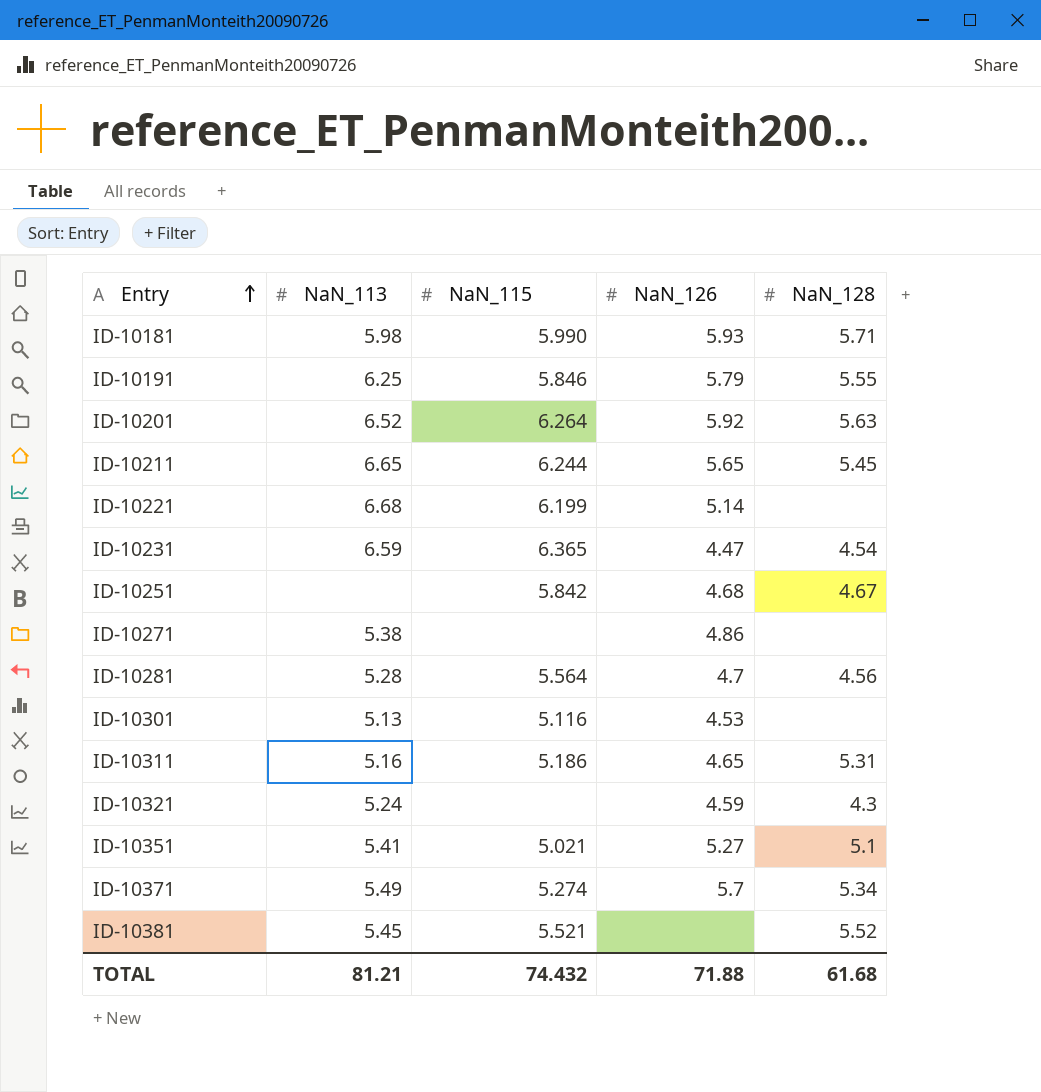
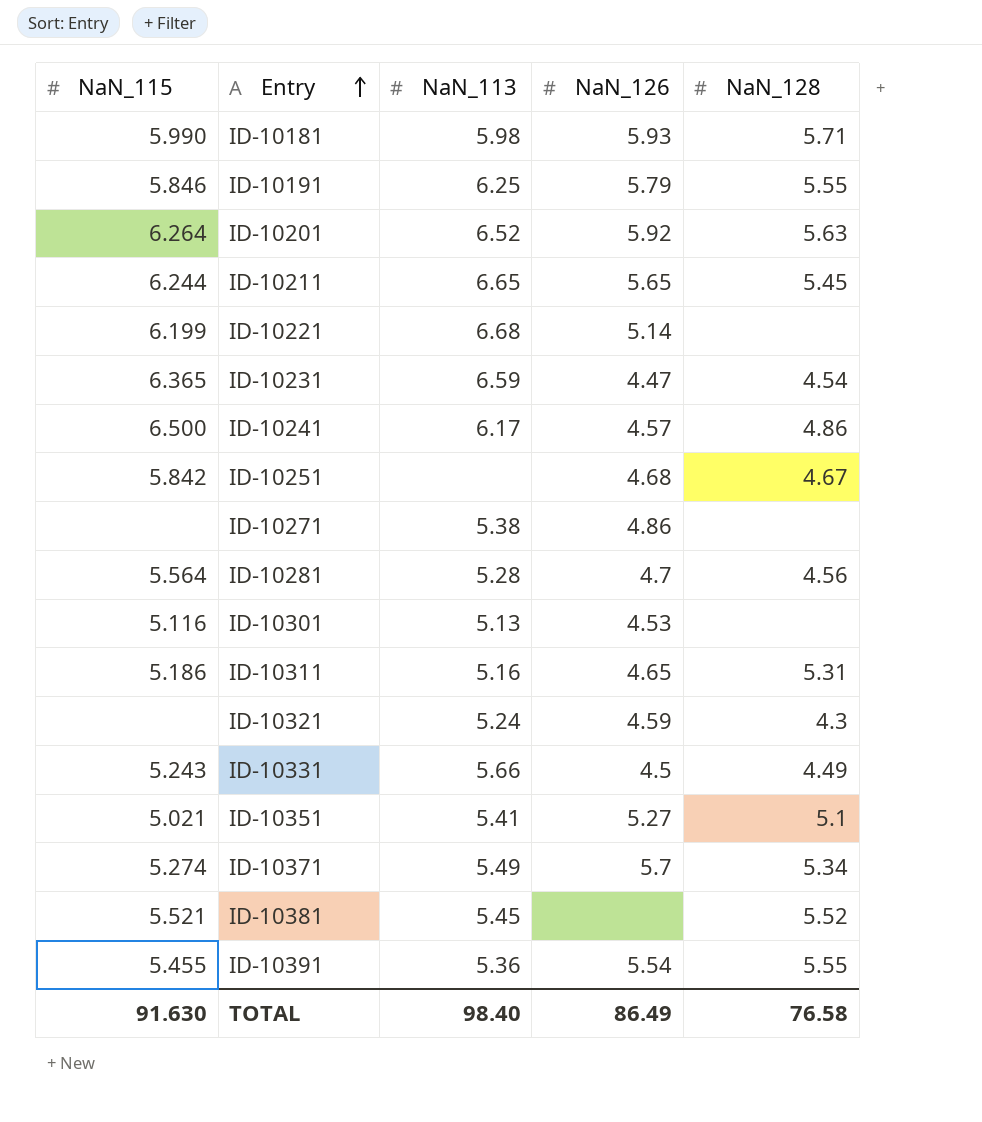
column NaN_115 | position: 3 -> 1
row ID-10241: none -> 6.500 | 6.17 | 4.57 | 4.86
row ID-10331: none -> 5.243 | 5.66 | 4.5 | 4.49
row ID-10391: none -> 5.455 | 5.36 | 5.54 | 5.55
TOTAL | NaN_115: 74.432 -> 91.630
TOTAL | NaN_113: 81.21 -> 98.40
TOTAL | NaN_126: 71.88 -> 86.49
TOTAL | NaN_128: 61.68 -> 76.58

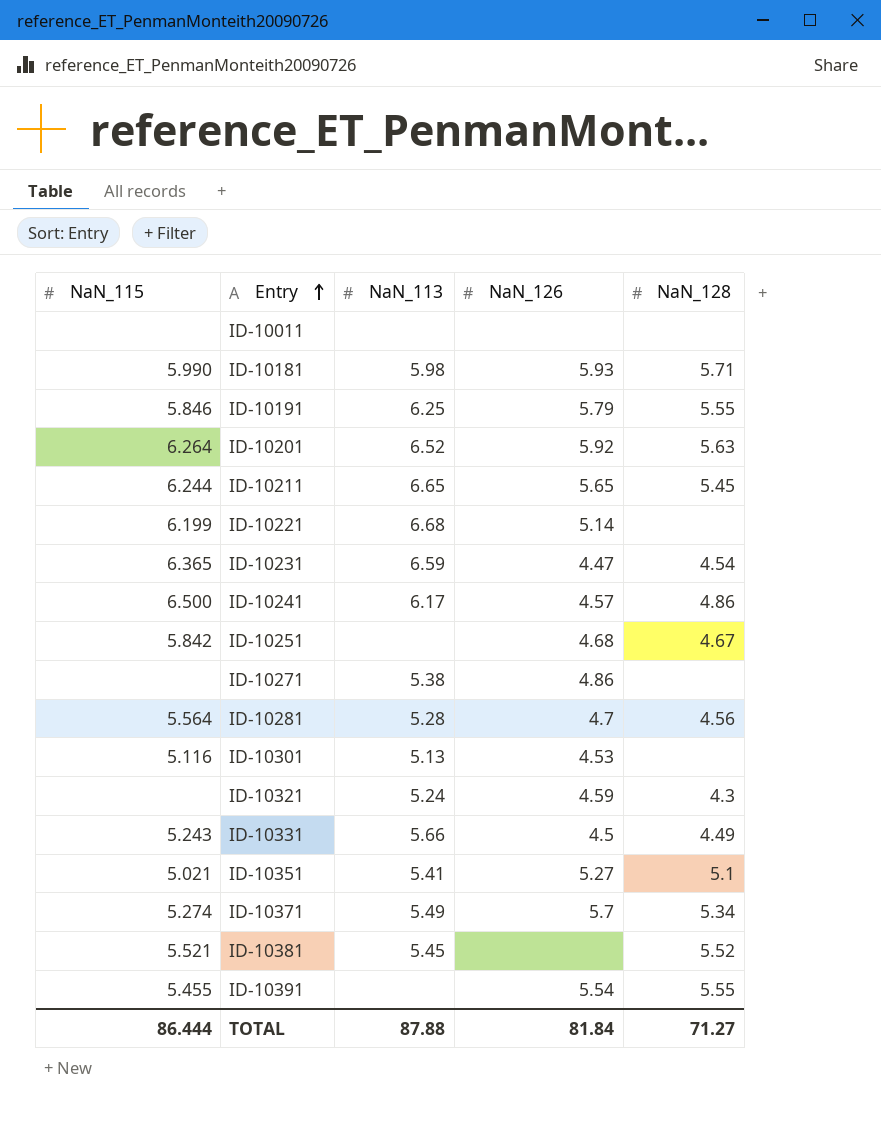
row ID-10311: 5.186 | 5.16 | 4.65 | 5.31 -> none
row ID-10011: none -> none | none | none | none
ID-10391 | NaN_113: 5.36 -> none
TOTAL | NaN_115: 91.630 -> 86.444
TOTAL | NaN_113: 98.40 -> 87.88
TOTAL | NaN_126: 86.49 -> 81.84
TOTAL | NaN_128: 76.58 -> 71.27

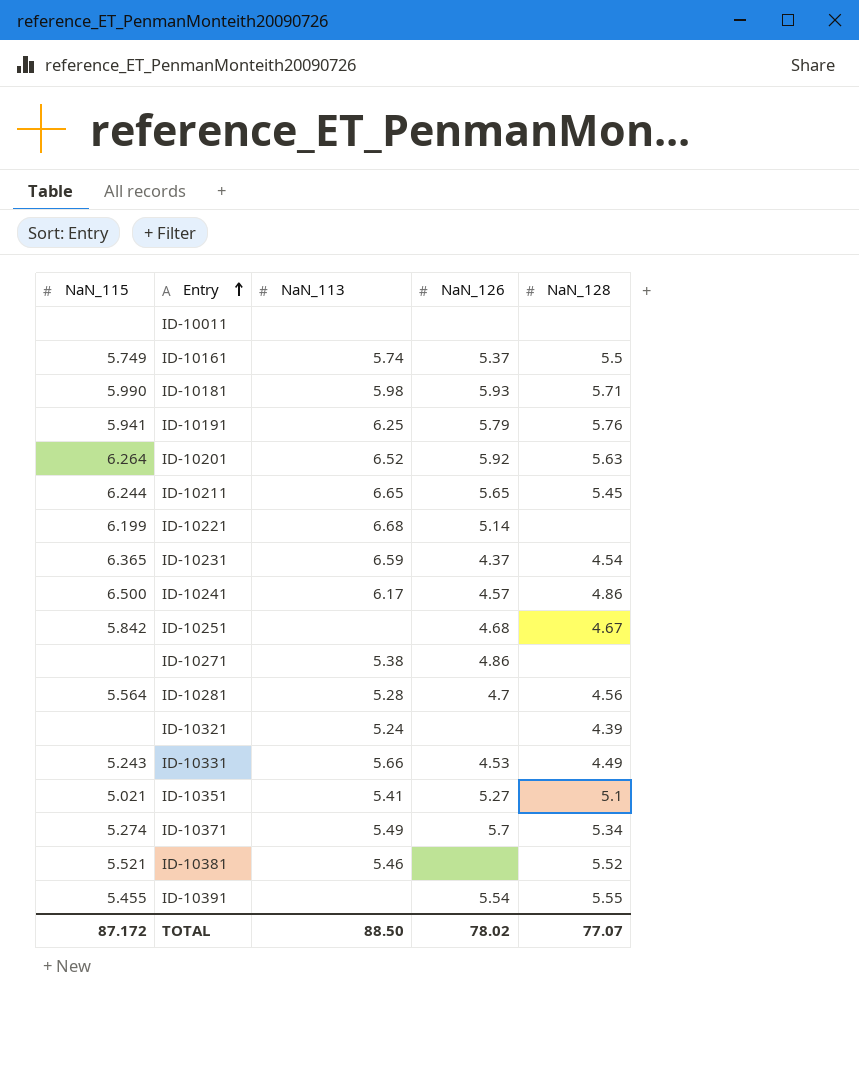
row ID-10301: 5.116 | 5.13 | 4.53 | none -> none
row ID-10161: none -> 5.749 | 5.74 | 5.37 | 5.5
ID-10191 | NaN_115: 5.846 -> 5.941
ID-10191 | NaN_128: 5.55 -> 5.76
ID-10231 | NaN_126: 4.47 -> 4.37
ID-10321 | NaN_126: 4.59 -> none
ID-10321 | NaN_128: 4.3 -> 4.39
ID-10331 | NaN_126: 4.5 -> 4.53
ID-10381 | NaN_113: 5.45 -> 5.46
TOTAL | NaN_115: 86.444 -> 87.172
TOTAL | NaN_113: 87.88 -> 88.50
TOTAL | NaN_126: 81.84 -> 78.02
TOTAL | NaN_128: 71.27 -> 77.07

